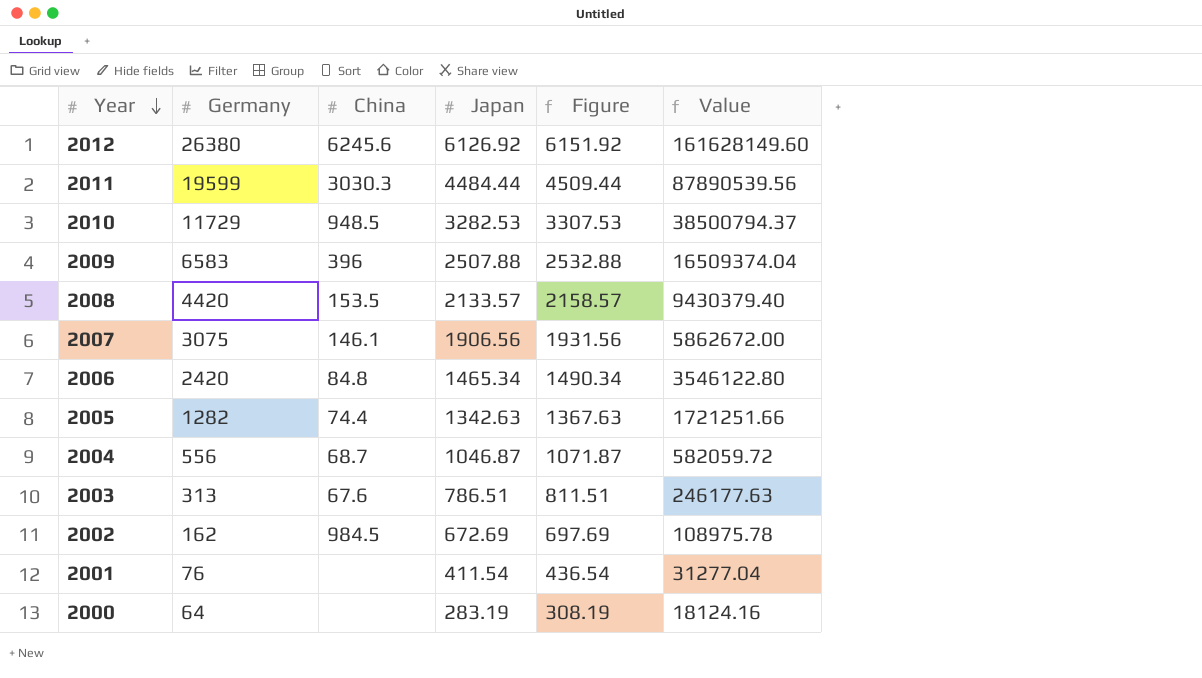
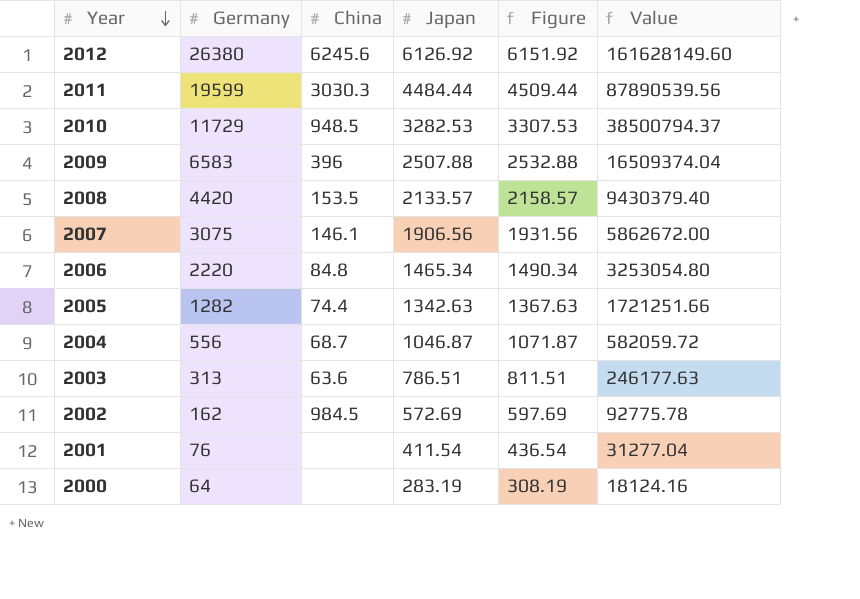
2006 | Germany: 2420 -> 2220
2006 | Value: 3546122.80 -> 3253054.80
2003 | China: 67.6 -> 63.6
2002 | Japan: 672.69 -> 572.69
2002 | Figure: 697.69 -> 597.69
2002 | Value: 108975.78 -> 92775.78

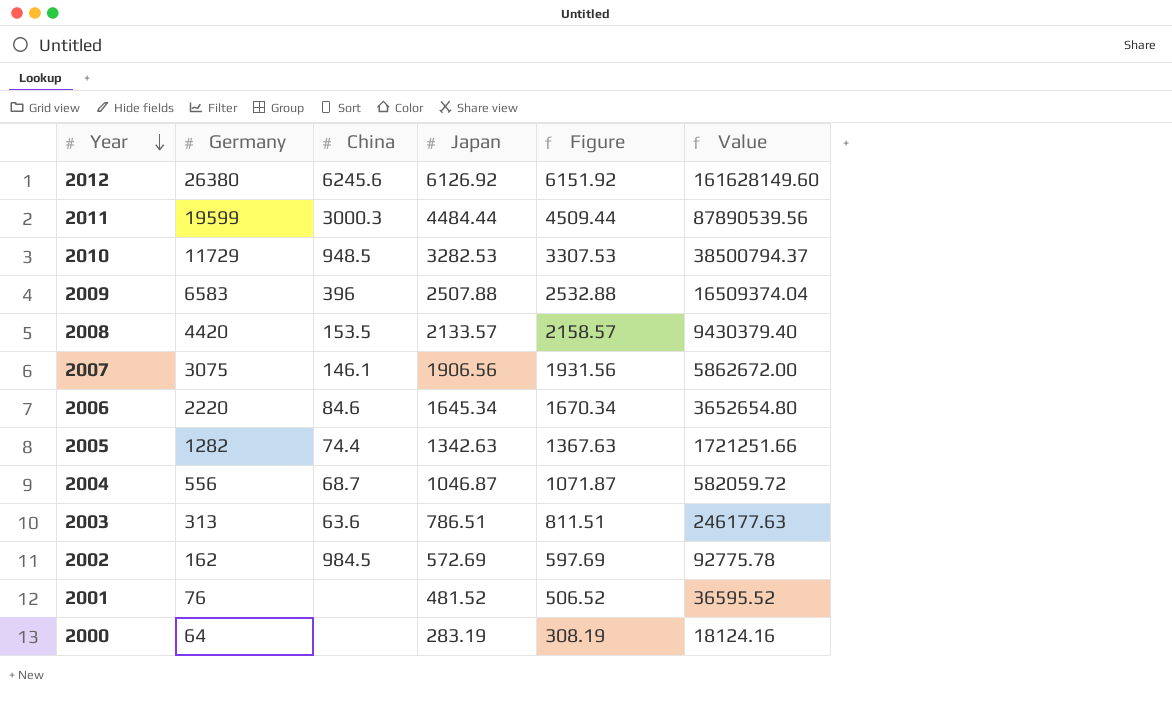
2011 | China: 3030.3 -> 3000.3
2006 | China: 84.8 -> 84.6
2006 | Japan: 1465.34 -> 1645.34
2006 | Figure: 1490.34 -> 1670.34
2006 | Value: 3253054.80 -> 3652654.80
2001 | Japan: 411.54 -> 481.52
2001 | Figure: 436.54 -> 506.52
2001 | Value: 31277.04 -> 36595.52

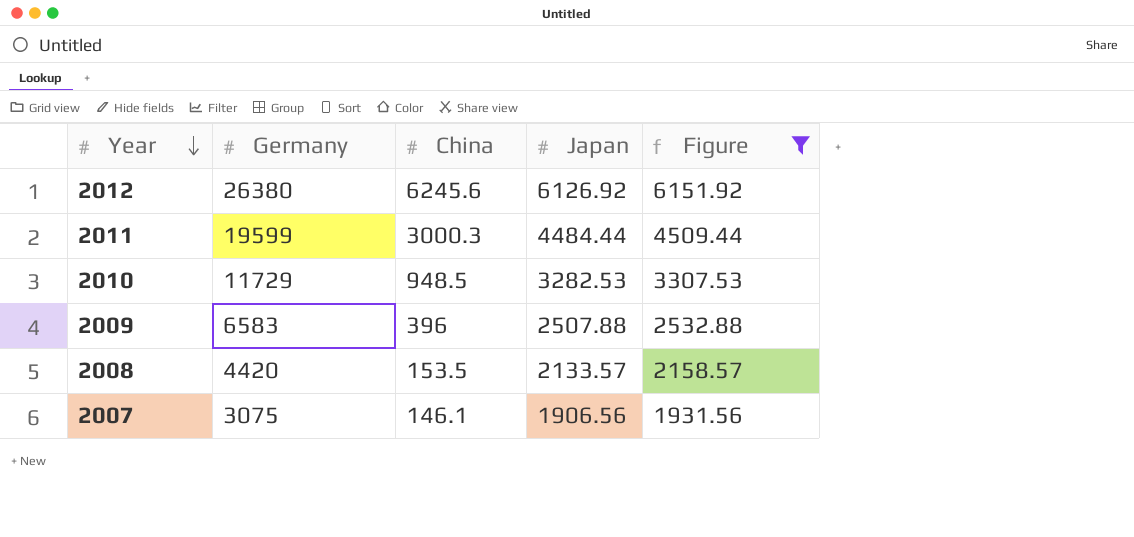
filter: none -> Figure >= 1931.56
column Value | formula: [Germany] * [Japan] -> none

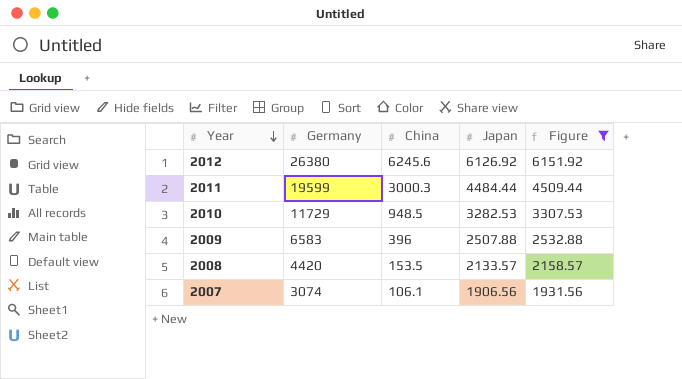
2007 | Germany: 3075 -> 3074
2007 | China: 146.1 -> 106.1

